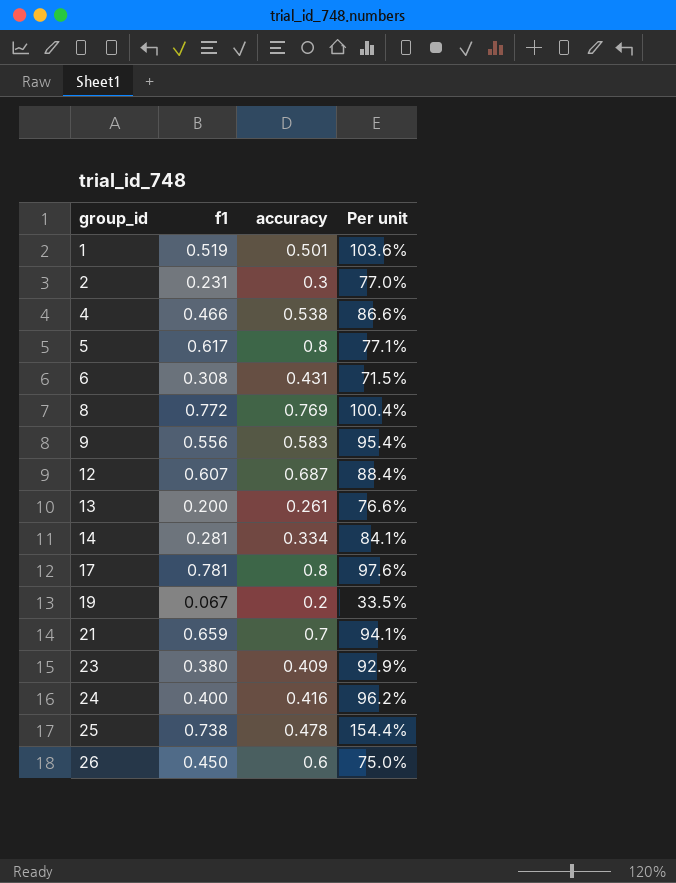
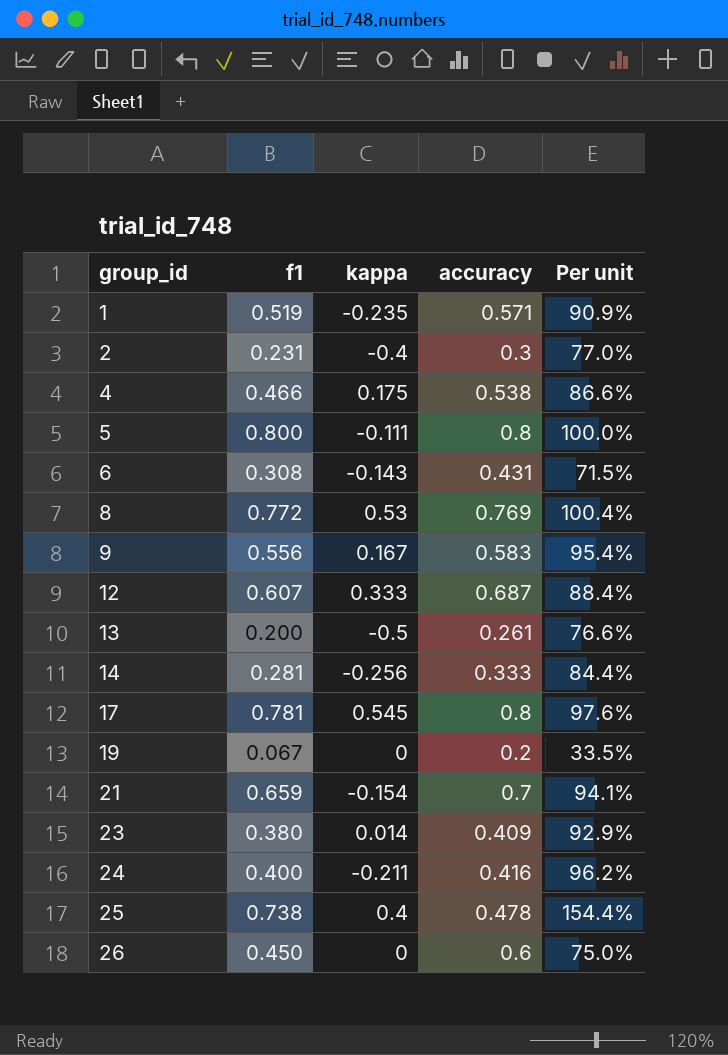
column kappa | position: none -> 3
1 | accuracy: 0.501 -> 0.571
1 | Per unit: 103.6% -> 90.9%
5 | f1: 0.617 -> 0.800
5 | Per unit: 77.1% -> 100.0%
14 | accuracy: 0.334 -> 0.333
14 | Per unit: 84.1% -> 84.4%

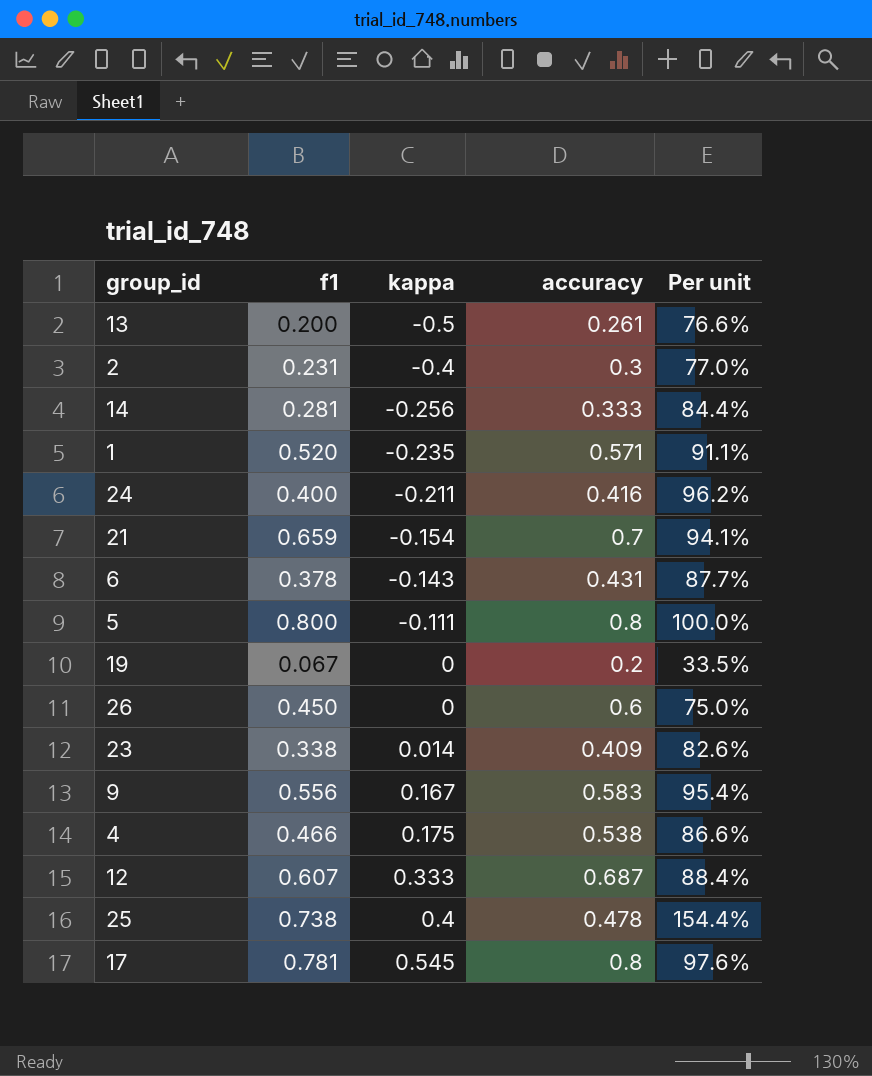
row order: group_id ascending -> kappa ascending
row 8: 0.772 | 0.53 | 0.769 | 100.4% -> none
1 | f1: 0.519 -> 0.520
1 | Per unit: 90.9% -> 91.1%
6 | f1: 0.308 -> 0.378
6 | Per unit: 71.5% -> 87.7%
23 | f1: 0.380 -> 0.338
23 | Per unit: 92.9% -> 82.6%

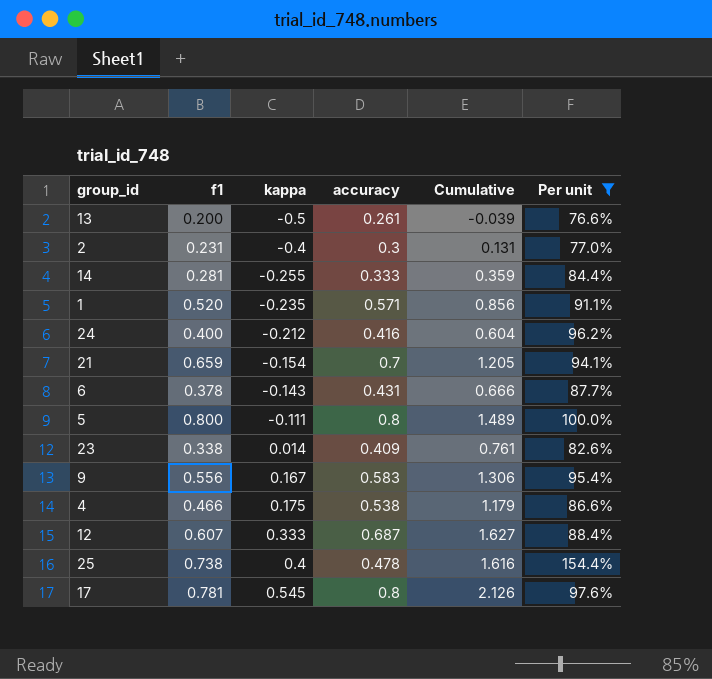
filter: none -> Per unit >= 76.6%
column Cumulative | formula: none -> [f1] + [kappa] + [accuracy]
14 | kappa: -0.256 -> -0.255
24 | kappa: -0.211 -> -0.212

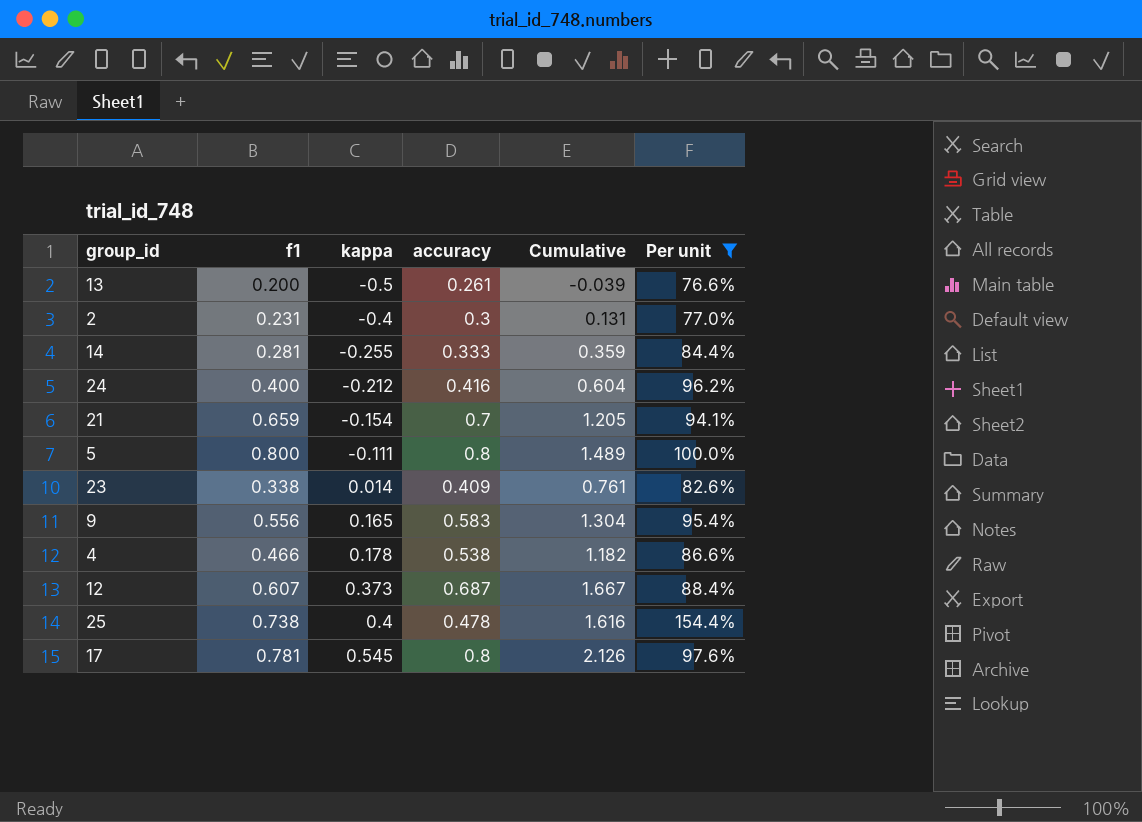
row 1: 0.520 | -0.235 | 0.571 | 0.856 | 91.1% -> none
row 6: 0.378 | -0.143 | 0.431 | 0.666 | 87.7% -> none
9 | kappa: 0.167 -> 0.165
9 | Cumulative: 1.306 -> 1.304
4 | kappa: 0.175 -> 0.178
4 | Cumulative: 1.179 -> 1.182
12 | kappa: 0.333 -> 0.373
12 | Cumulative: 1.627 -> 1.667

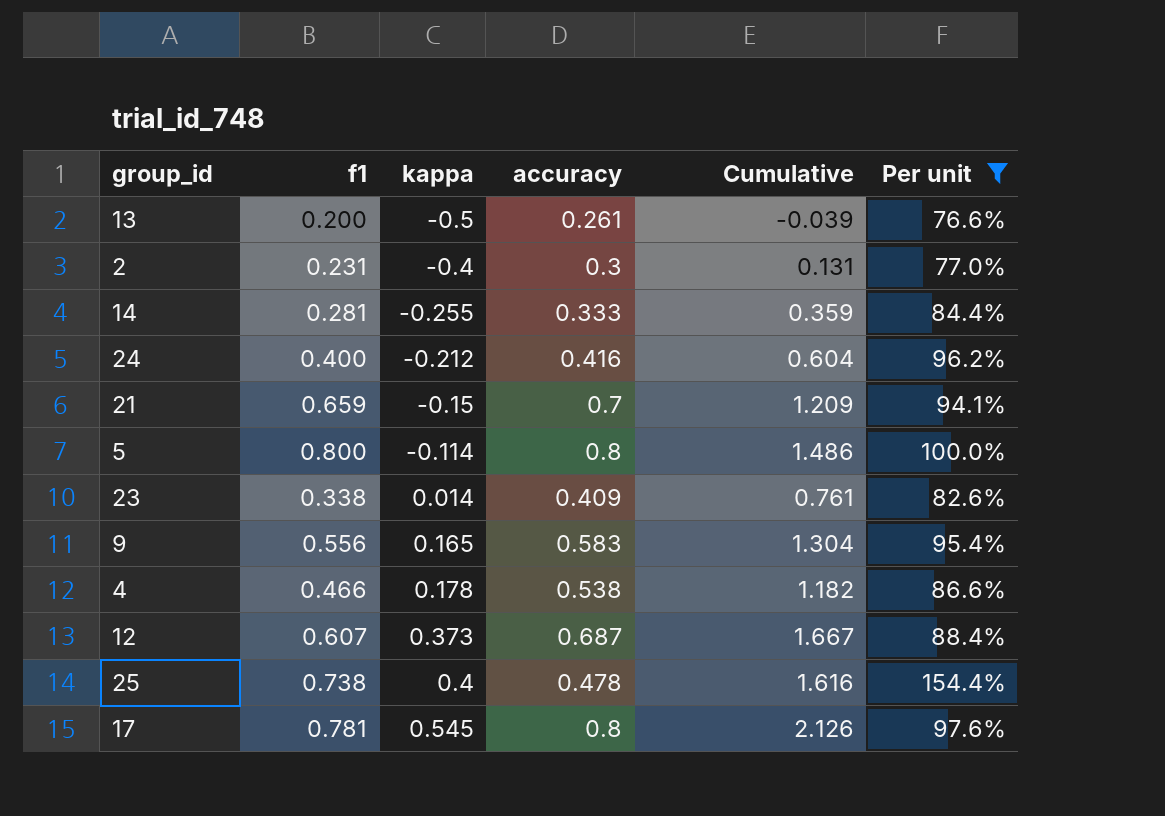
21 | kappa: -0.154 -> -0.15
21 | Cumulative: 1.205 -> 1.209
5 | kappa: -0.111 -> -0.114
5 | Cumulative: 1.489 -> 1.486

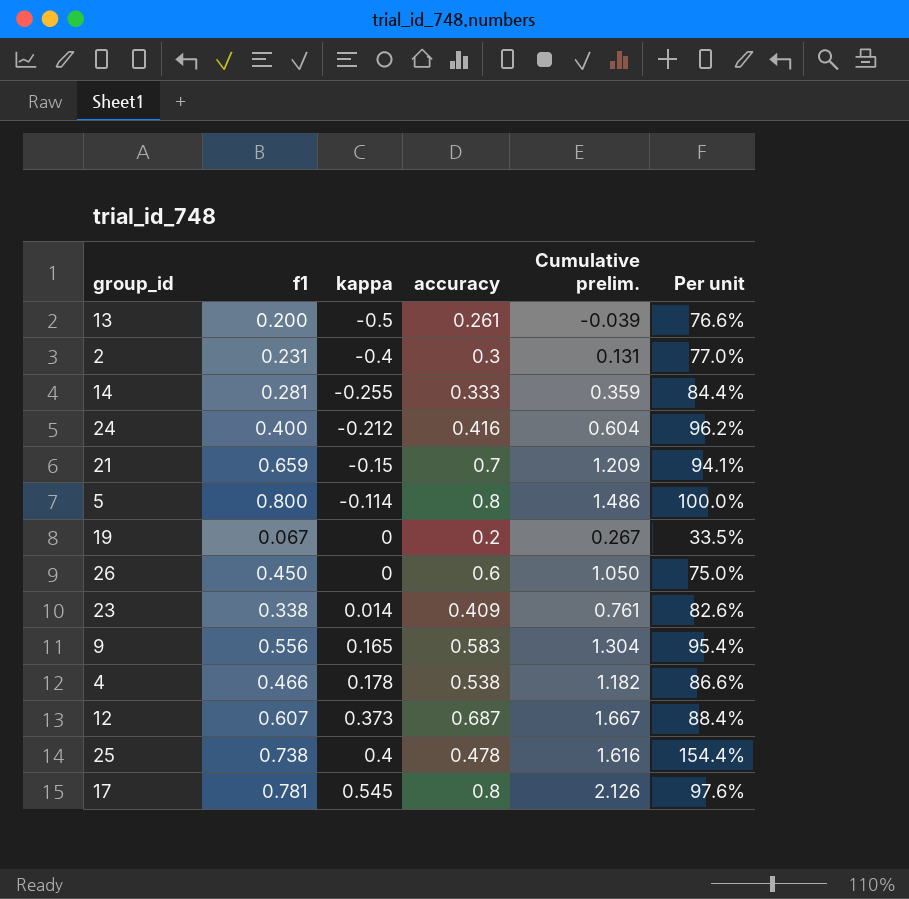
filter: Per unit >= 76.6% -> none
column name: Cumulative -> Cumulative prelim.

